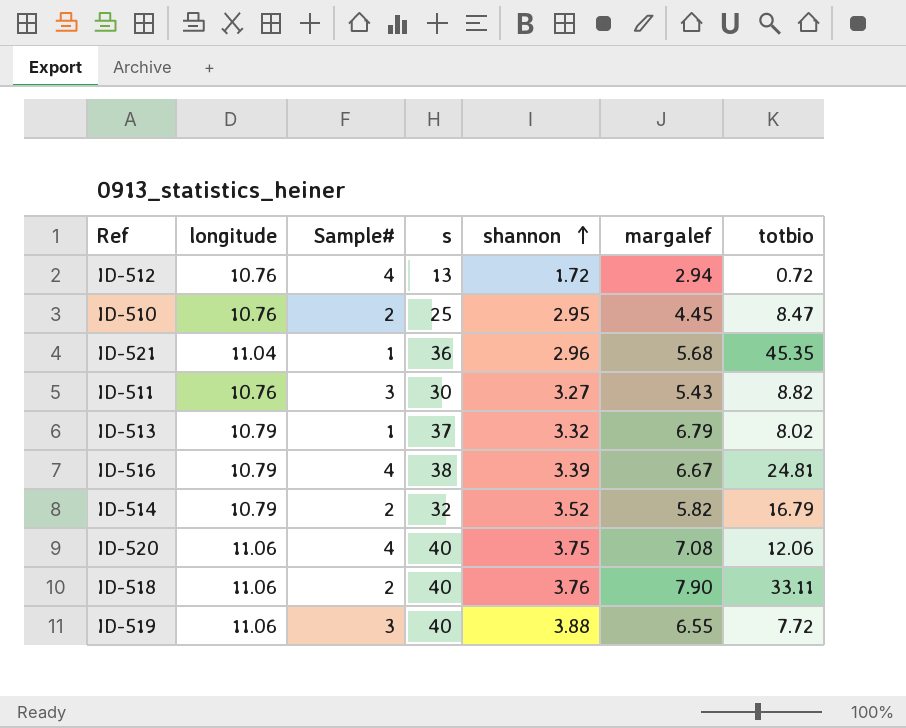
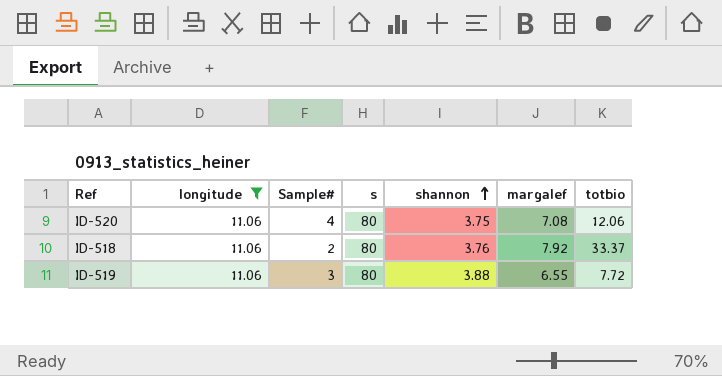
filter: none -> longitude = 11.06
ID-520 | s: 40 -> 80
ID-518 | s: 40 -> 80
ID-518 | margalef: 7.90 -> 7.92
ID-518 | totbio: 33.11 -> 33.37
ID-519 | s: 40 -> 80

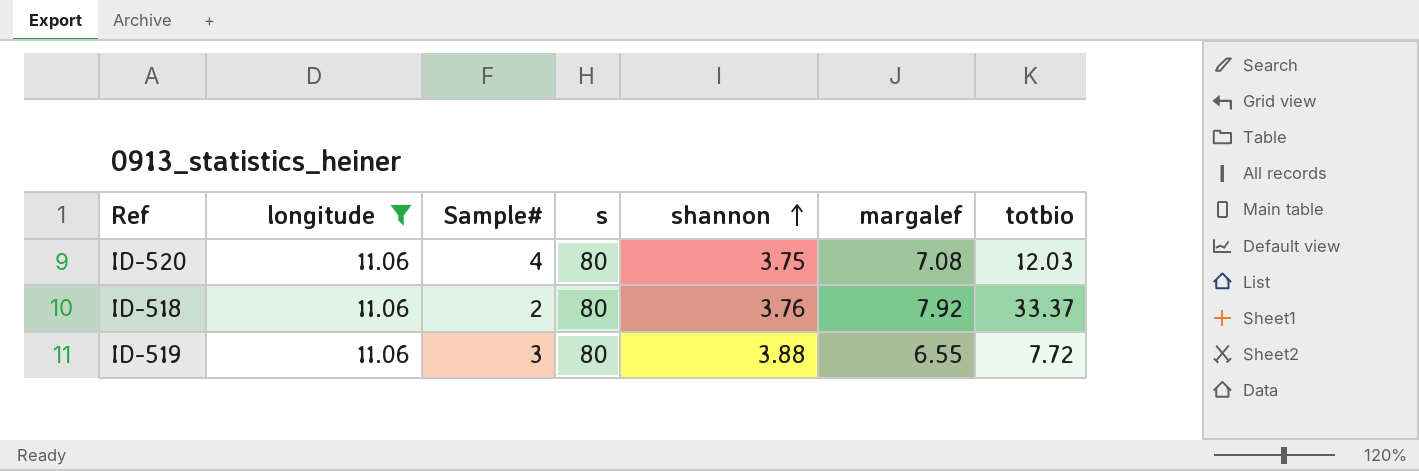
ID-520 | totbio: 12.06 -> 12.03

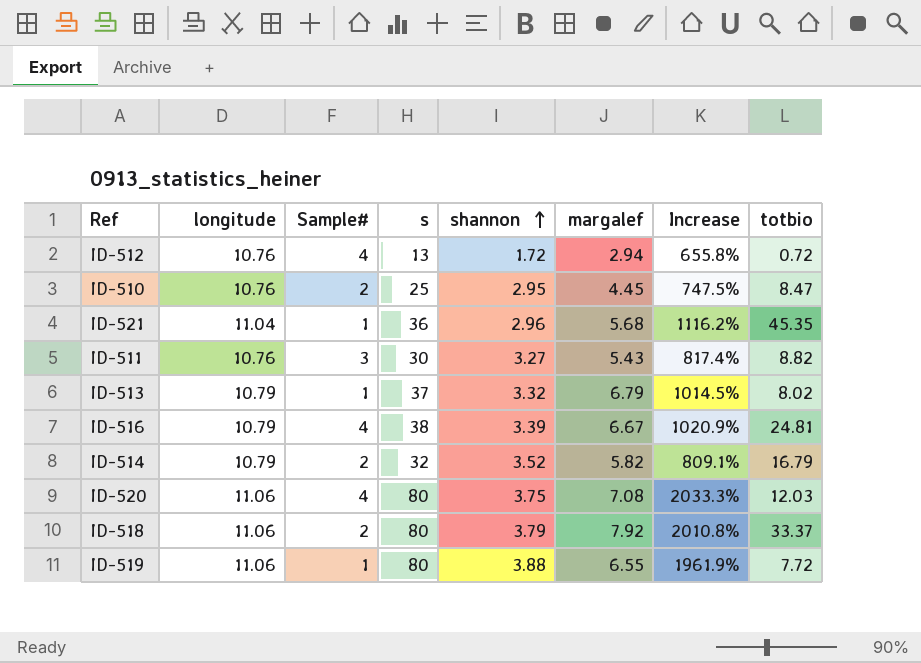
filter: longitude = 11.06 -> none
column Increase | formula: none -> ([s] - [shannon]) / [shannon]
ID-518 | shannon: 3.76 -> 3.79
ID-519 | Sample#: 3 -> 1

